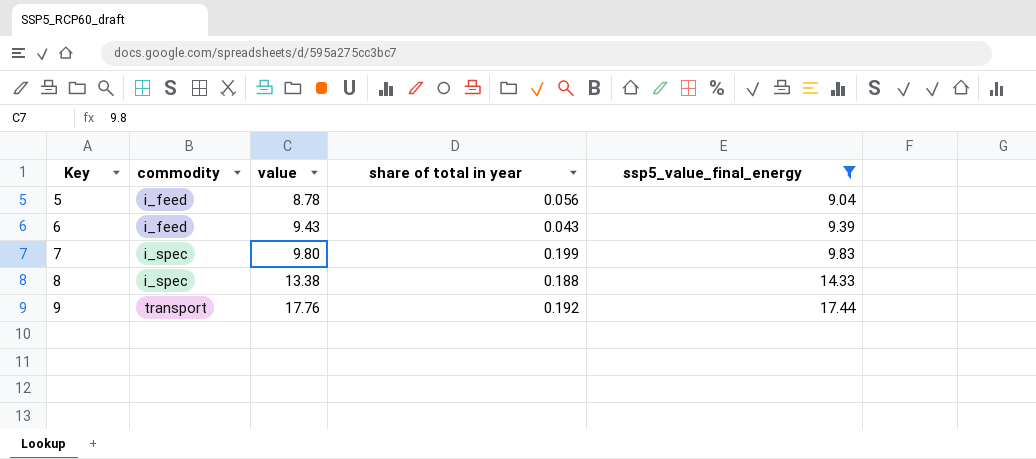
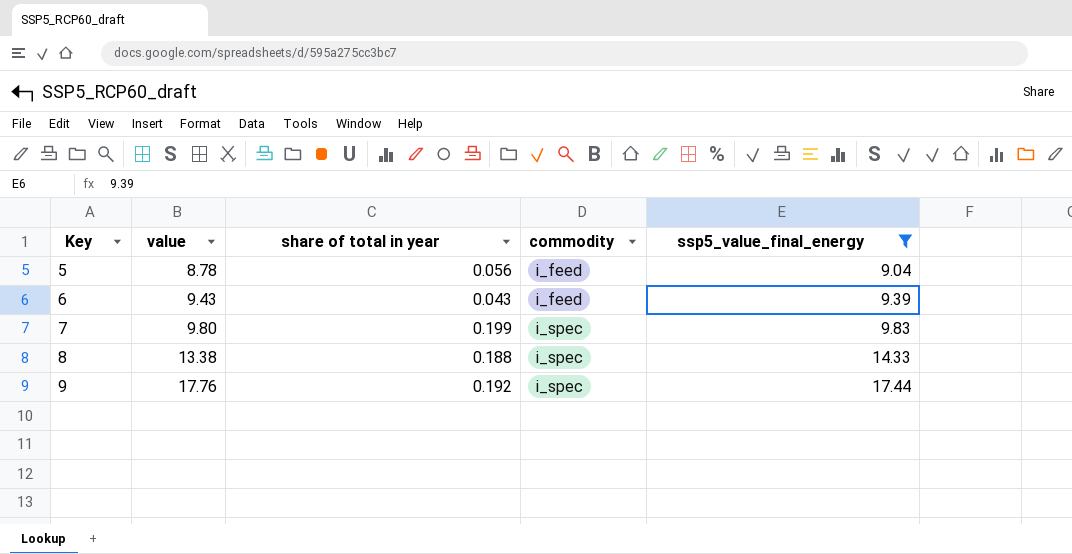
column commodity | position: 2 -> 4
9 | commodity: transport -> i_spec

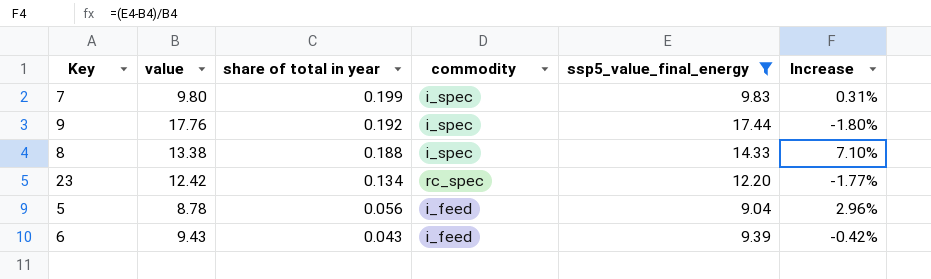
row order: Key ascending -> share of total in year descending
column Increase | formula: none -> ([ssp5_value_final_energy] - [value]) / [value]
row 23: none -> 12.42 | 0.134 | rc_spec | 12.20 | -1.77%

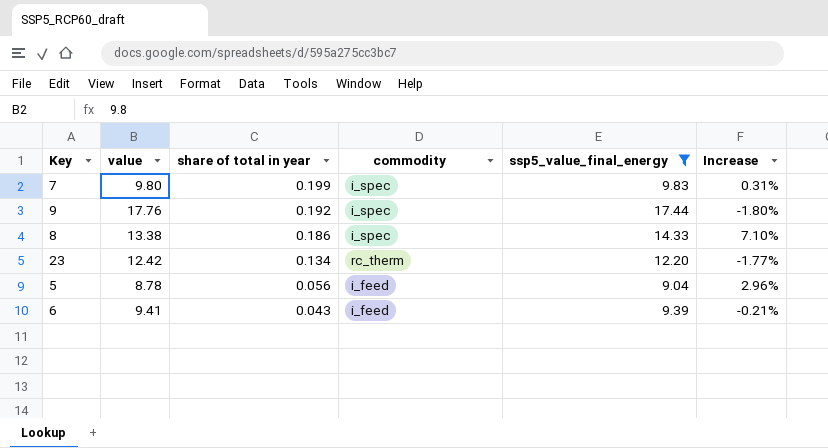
8 | share of total in year: 0.188 -> 0.186
23 | commodity: rc_spec -> rc_therm
6 | value: 9.43 -> 9.41
6 | Increase: -0.42% -> -0.21%

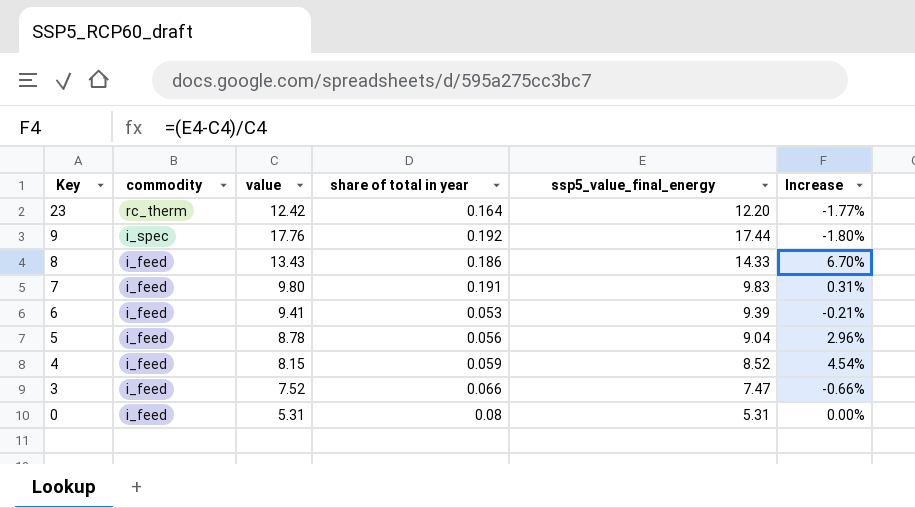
filter: ssp5_value_final_energy >= 9.04 -> none
row order: share of total in year descending -> Key descending
column commodity | position: 4 -> 2
23 | share of total in year: 0.134 -> 0.164
8 | commodity: i_spec -> i_feed
8 | value: 13.38 -> 13.43
8 | Increase: 7.10% -> 6.70%
7 | commodity: i_spec -> i_feed
7 | share of total in year: 0.199 -> 0.191
6 | share of total in year: 0.043 -> 0.053

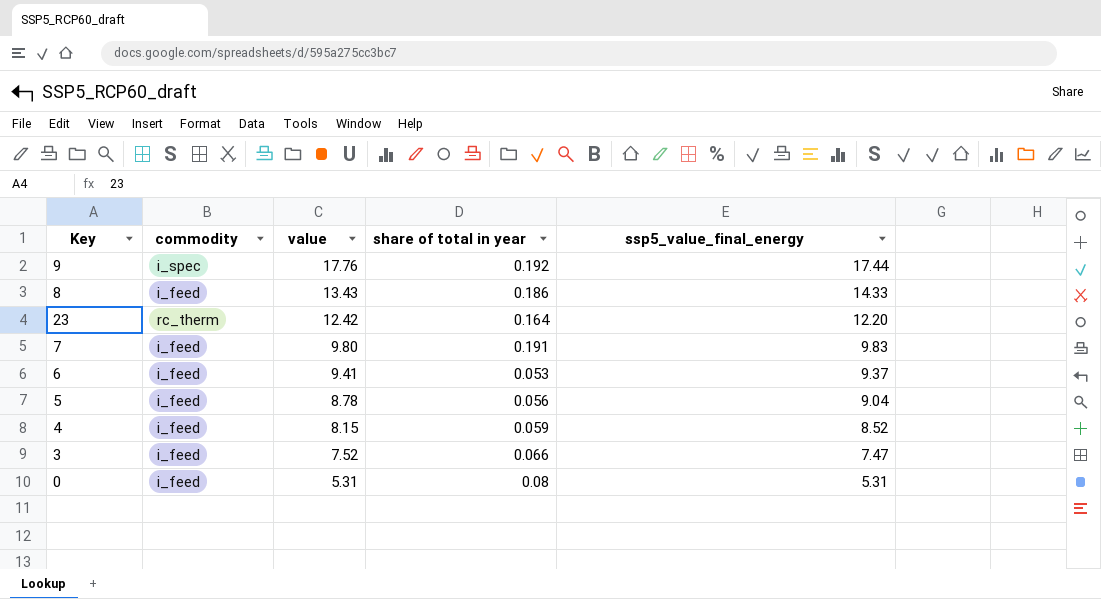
row order: Key descending -> value descending
column Increase | formula: ([ssp5_value_final_energy] - [value]) / [value] -> none
6 | ssp5_value_final_energy: 9.39 -> 9.37

